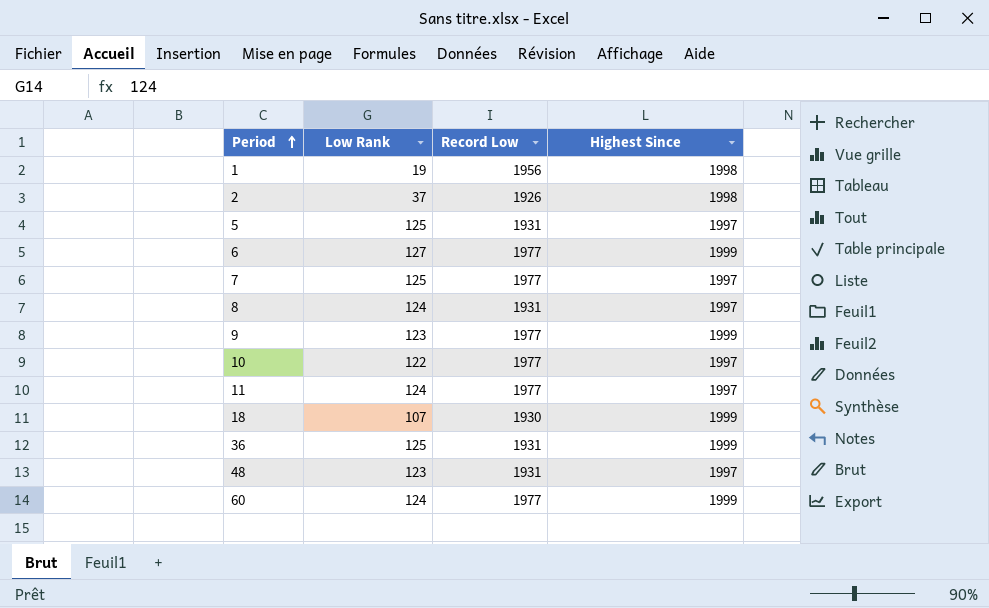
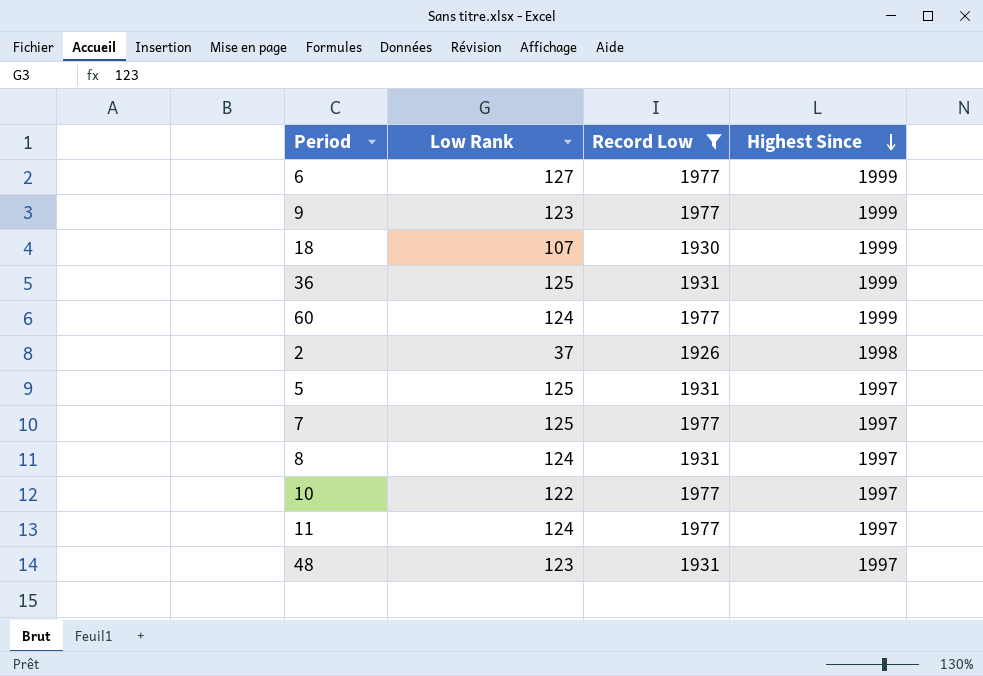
filter: none -> Record Low != 1956
row order: Period ascending -> Highest Since descending

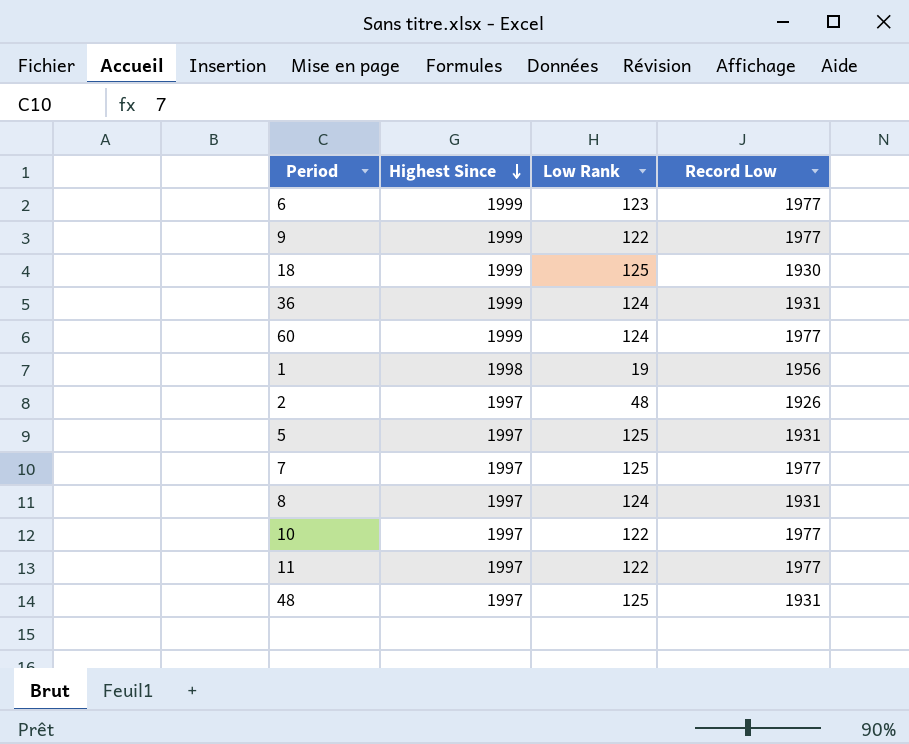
filter: Record Low != 1956 -> none
column Highest Since | position: 4 -> 2
6 | Low Rank: 127 -> 123
9 | Low Rank: 123 -> 122
18 | Low Rank: 107 -> 125
36 | Low Rank: 125 -> 124
2 | Highest Since: 1998 -> 1997
2 | Low Rank: 37 -> 48
11 | Low Rank: 124 -> 122
48 | Low Rank: 123 -> 125

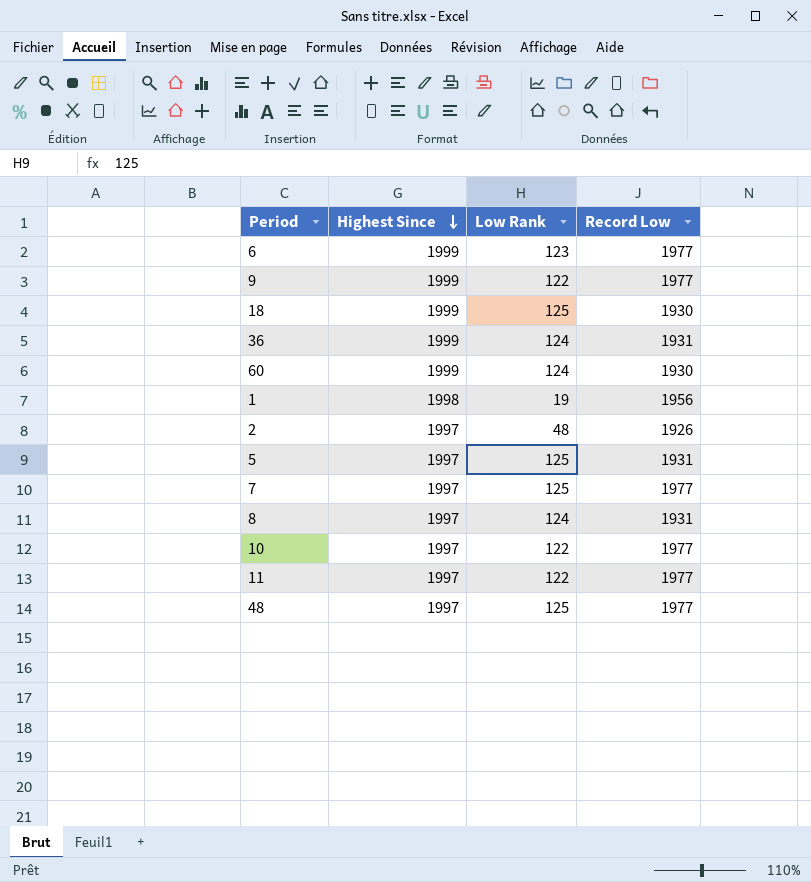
60 | Record Low: 1977 -> 1930
48 | Record Low: 1931 -> 1977

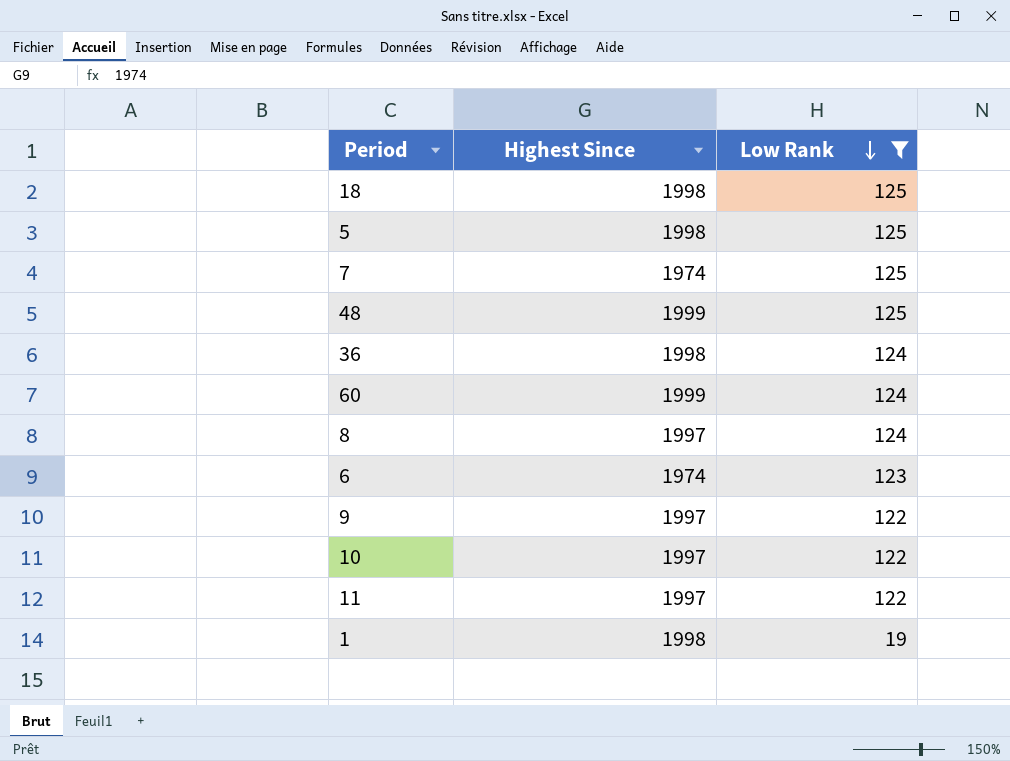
filter: none -> Low Rank != 48
row order: Highest Since descending -> Low Rank descending
column Record Low | position: 4 -> none
18 | Highest Since: 1999 -> 1998
5 | Highest Since: 1997 -> 1998
7 | Highest Since: 1997 -> 1974
48 | Highest Since: 1997 -> 1999
36 | Highest Since: 1999 -> 1998
6 | Highest Since: 1999 -> 1974
9 | Highest Since: 1999 -> 1997

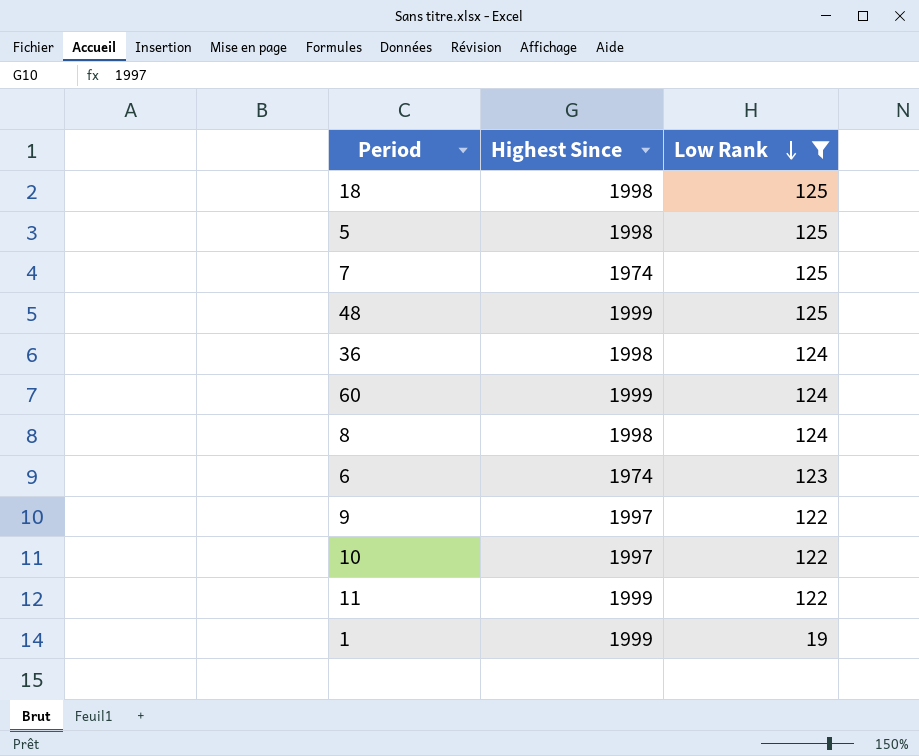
8 | Highest Since: 1997 -> 1998
11 | Highest Since: 1997 -> 1999
1 | Highest Since: 1998 -> 1999

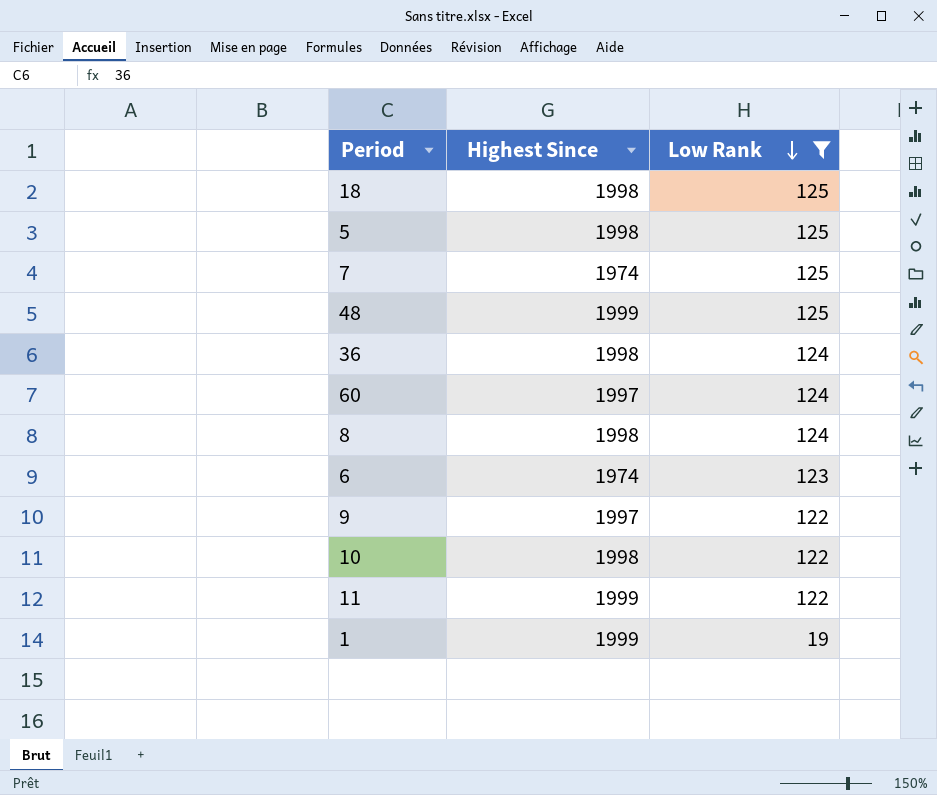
60 | Highest Since: 1999 -> 1997
10 | Highest Since: 1997 -> 1998

